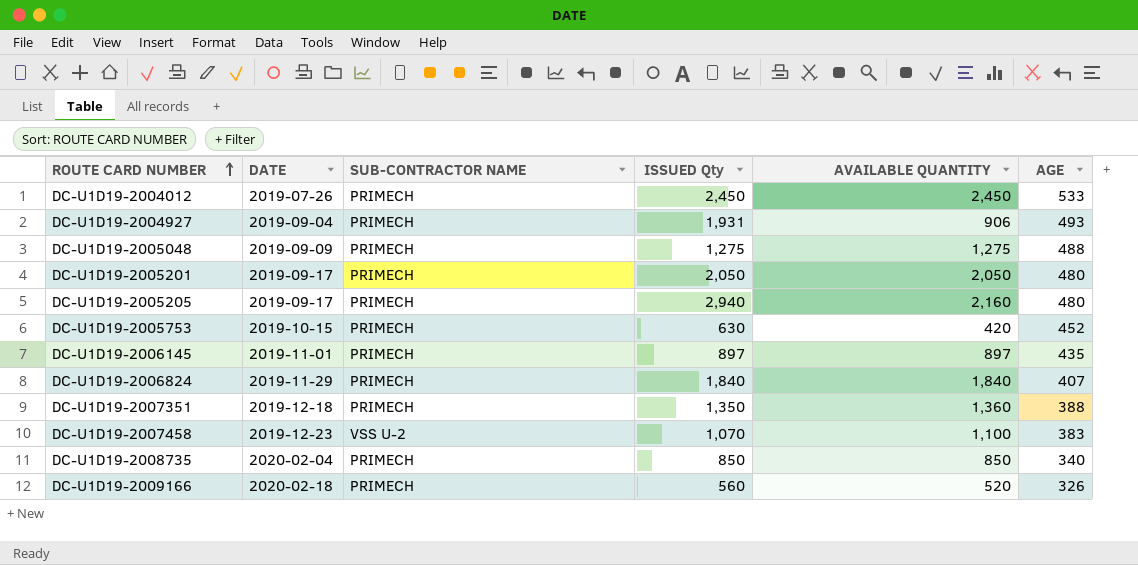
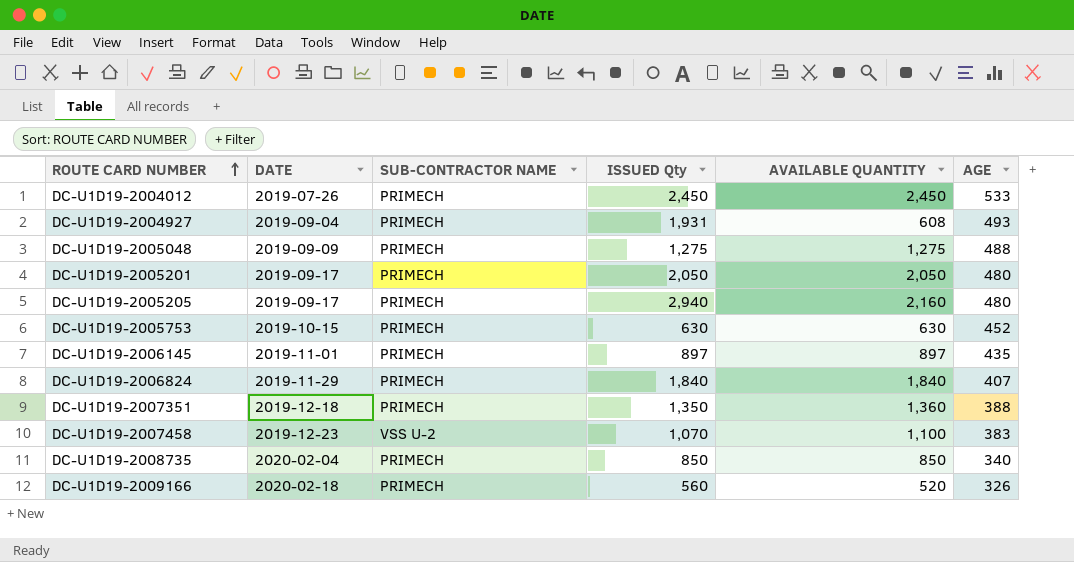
DC-U1D19-2004927 | AVAILABLE QUANTITY: 906 -> 608
DC-U1D19-2005753 | AVAILABLE QUANTITY: 420 -> 630

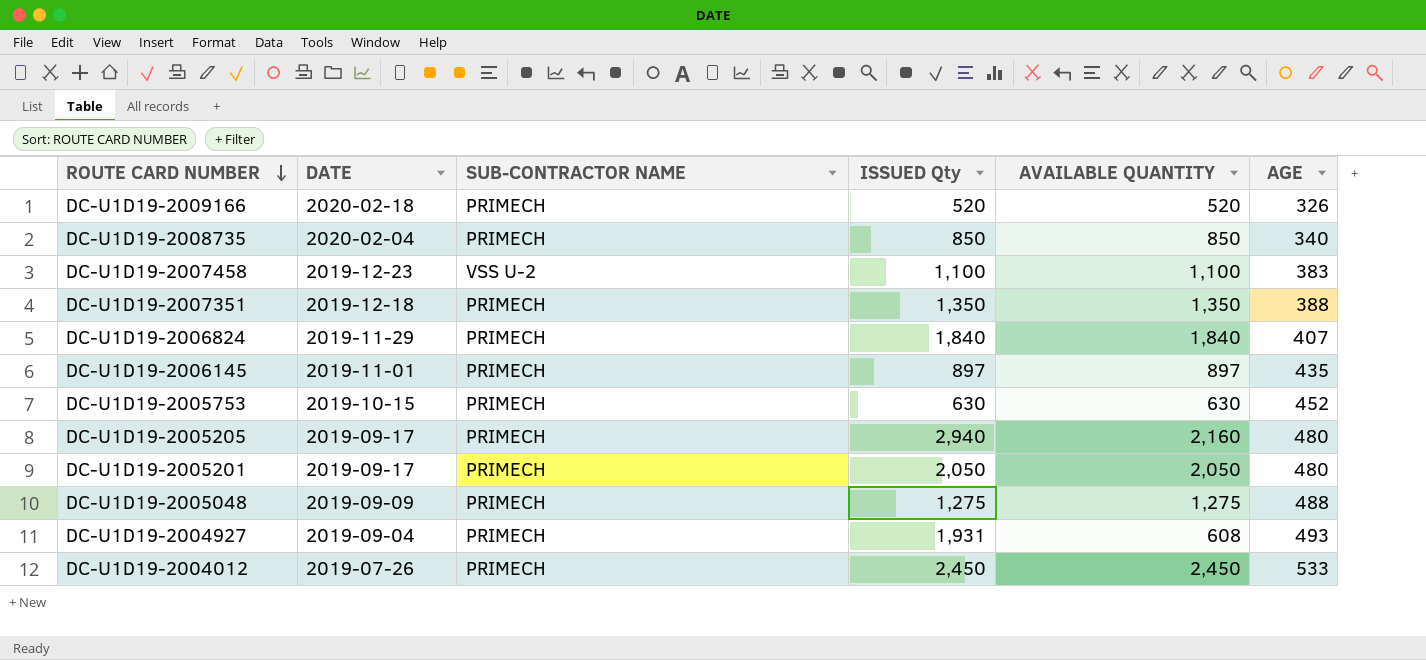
row order: ROUTE CARD NUMBER ascending -> ROUTE CARD NUMBER descending
DC-U1D19-2009166 | ISSUED Qty: 560 -> 520
DC-U1D19-2007458 | ISSUED Qty: 1,070 -> 1,100
DC-U1D19-2007351 | AVAILABLE QUANTITY: 1,360 -> 1,350

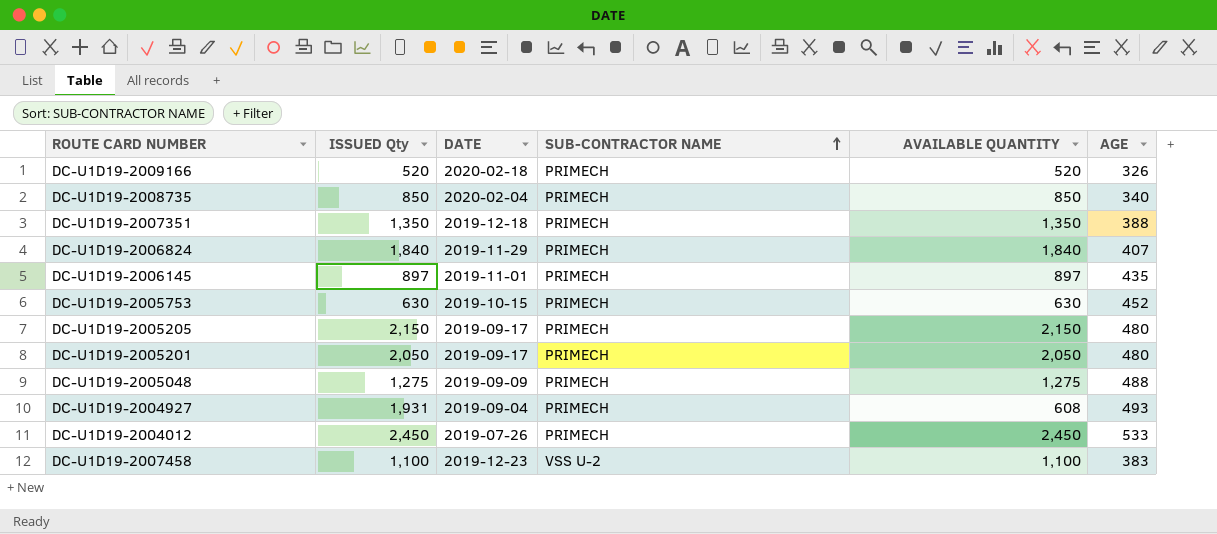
row order: ROUTE CARD NUMBER descending -> SUB-CONTRACTOR NAME ascending
column ISSUED Qty | position: 4 -> 2
DC-U1D19-2005205 | ISSUED Qty: 2,940 -> 2,150
DC-U1D19-2005205 | AVAILABLE QUANTITY: 2,160 -> 2,150

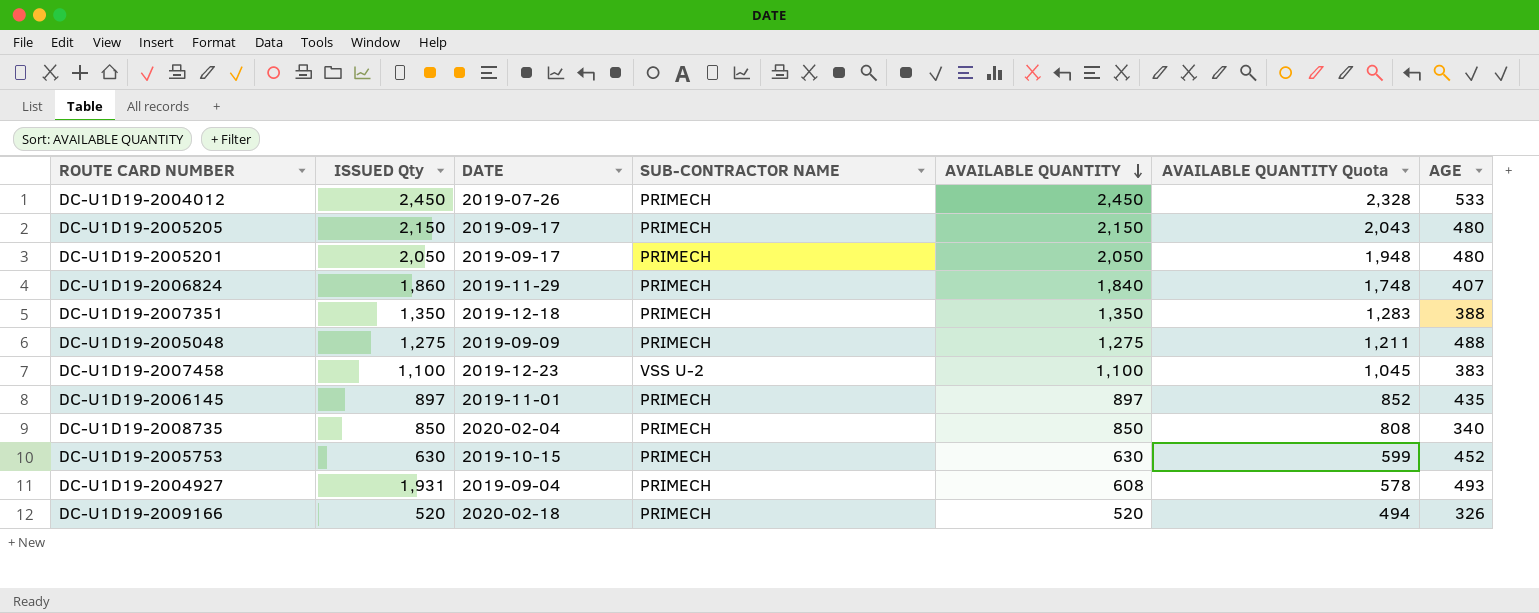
row order: SUB-CONTRACTOR NAME ascending -> AVAILABLE QUANTITY descending
column AVAILABLE QUANTITY Quota | formula: none -> [AVAILABLE QUANTITY] * 0.95
DC-U1D19-2006824 | ISSUED Qty: 1,840 -> 1,860

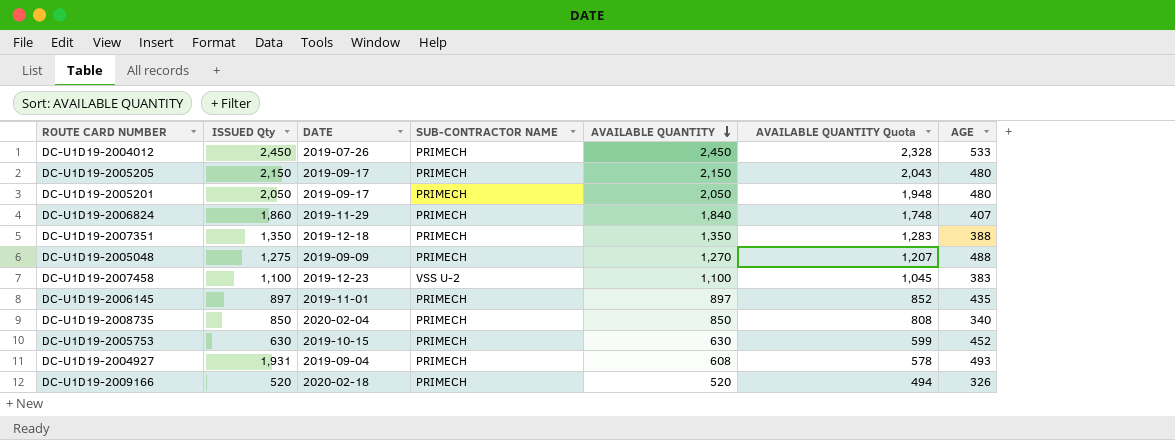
DC-U1D19-2005048 | AVAILABLE QUANTITY: 1,275 -> 1,270
DC-U1D19-2005048 | AVAILABLE QUANTITY Quota: 1,211 -> 1,207

